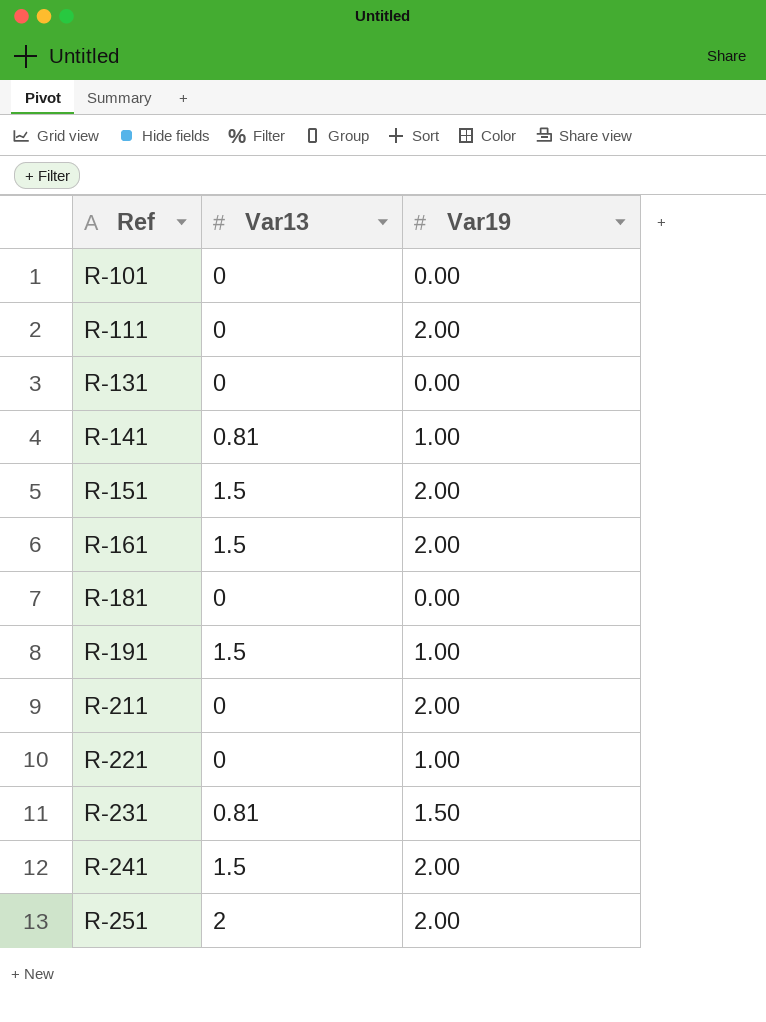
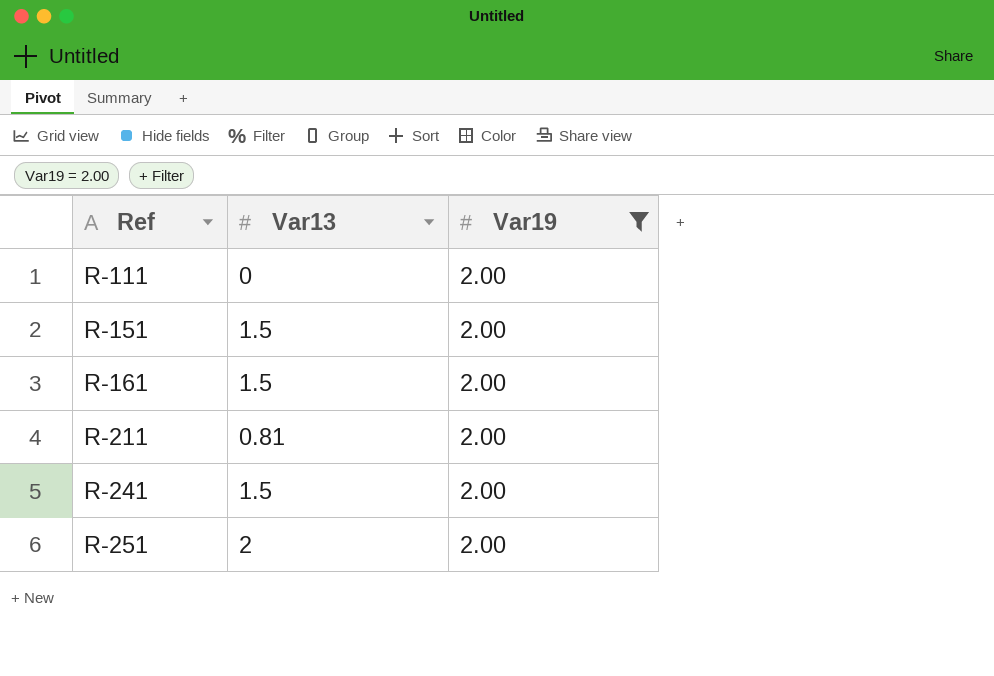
filter: none -> Var19 = 2.00
R-211 | Var13: 0 -> 0.81

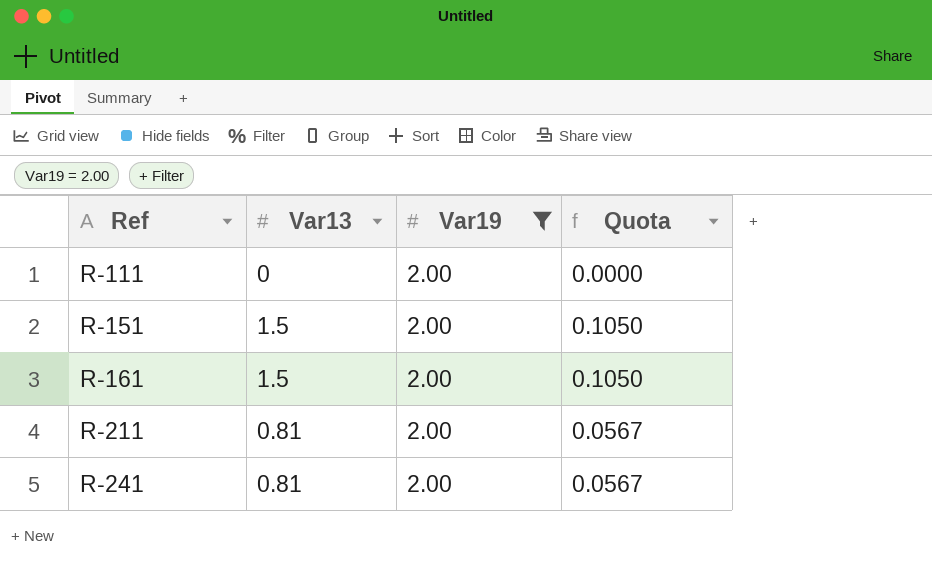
column Quota | formula: none -> [Var13] * 0.07
row R-251: 2 | 2.00 -> none
R-241 | Var13: 1.5 -> 0.81

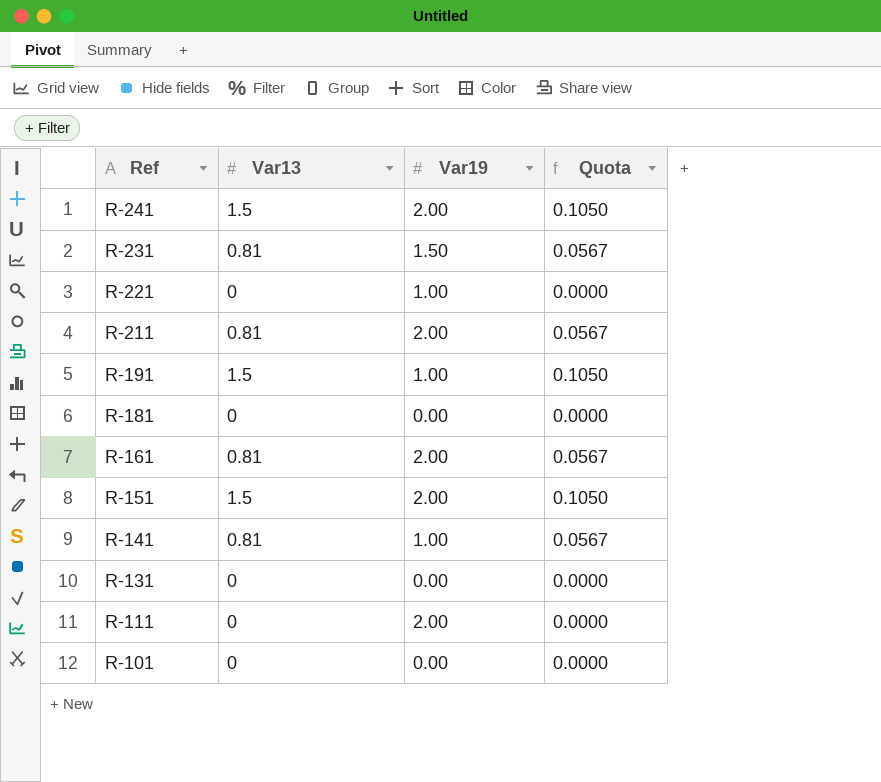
filter: Var19 = 2.00 -> none
row order: Ref ascending -> Ref descending
R-241 | Var13: 0.81 -> 1.5
R-241 | Quota: 0.0567 -> 0.1050
R-161 | Var13: 1.5 -> 0.81
R-161 | Quota: 0.1050 -> 0.0567

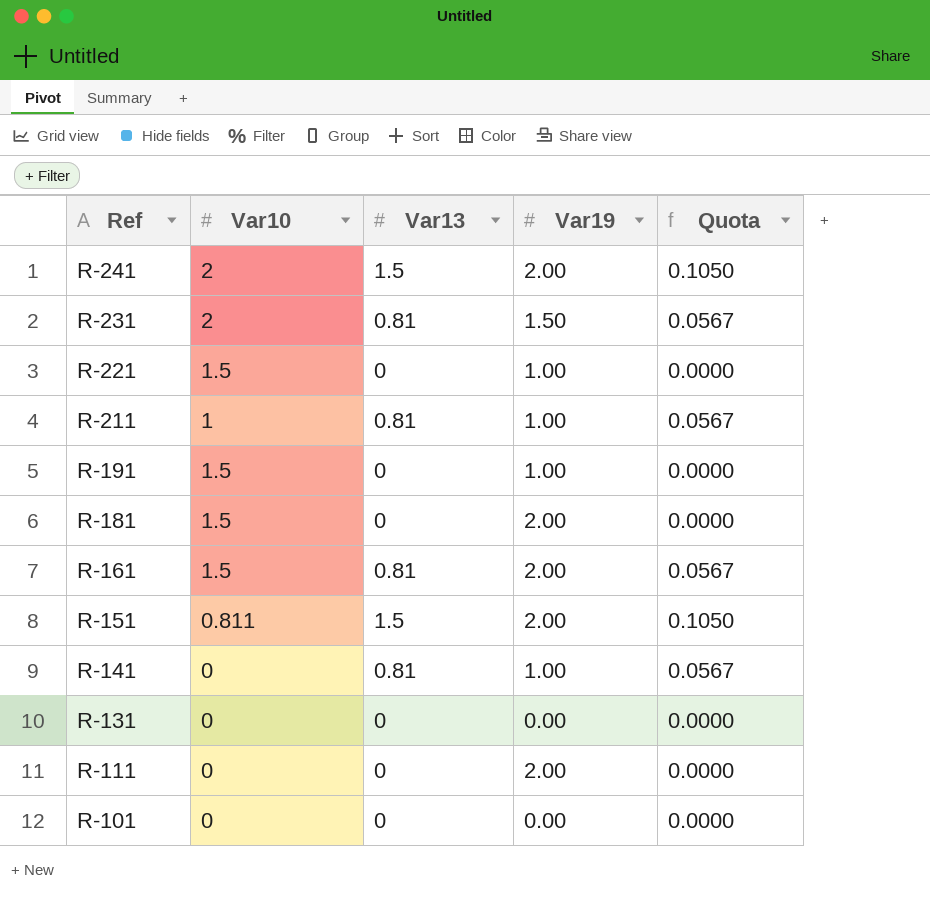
column Var10 | position: none -> 2
R-211 | Var19: 2.00 -> 1.00
R-191 | Var13: 1.5 -> 0
R-191 | Quota: 0.1050 -> 0.0000
R-181 | Var19: 0.00 -> 2.00

